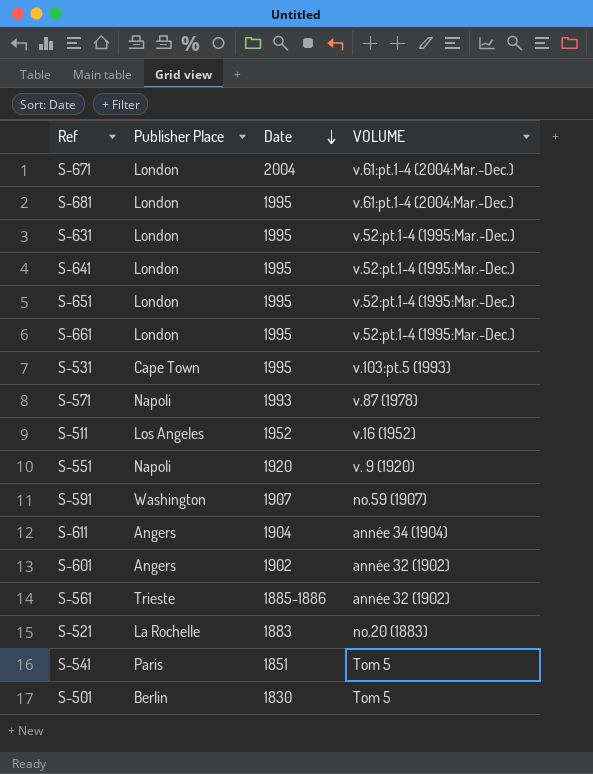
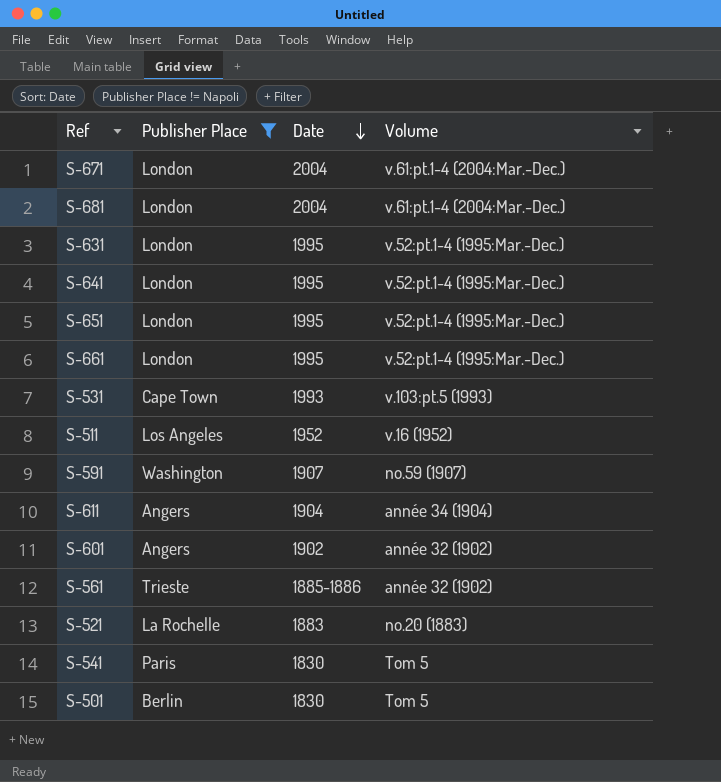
filter: none -> Publisher Place != Napoli
column name: VOLUME -> Volume
S-681 | Date: 1995 -> 2004
S-531 | Date: 1995 -> 1993
S-541 | Date: 1851 -> 1830

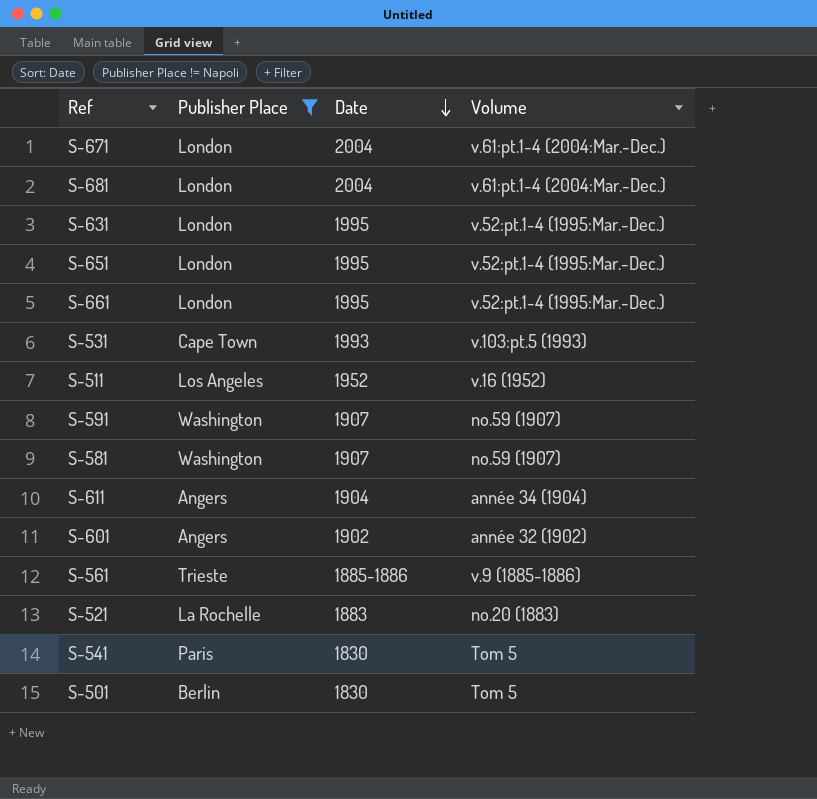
row S-641: London | 1995 | v.52:pt.1-4 (1995:Mar.-Dec.) -> none
row S-581: none -> Washington | 1907 | no.59 (1907)
S-561 | Volume: année 32 (1902) -> v.9 (1885-1886)

